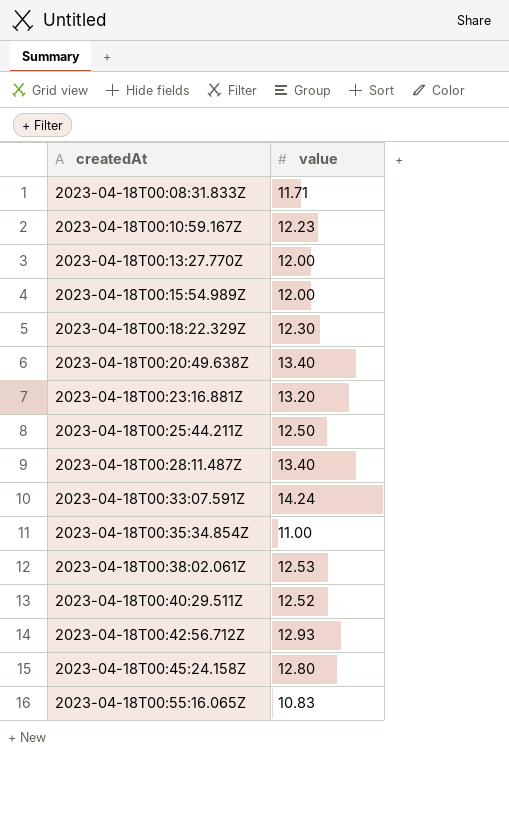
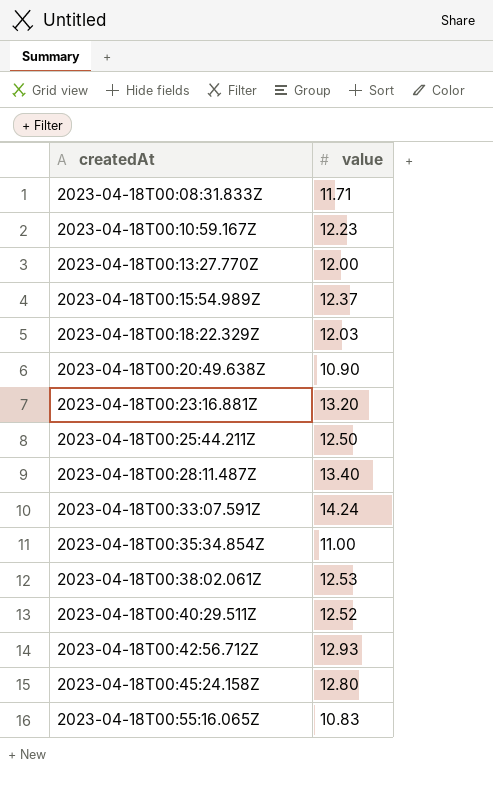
2023-04-18T00:15:54.989Z | value: 12.00 -> 12.37
2023-04-18T00:18:22.329Z | value: 12.30 -> 12.03
2023-04-18T00:20:49.638Z | value: 13.40 -> 10.90

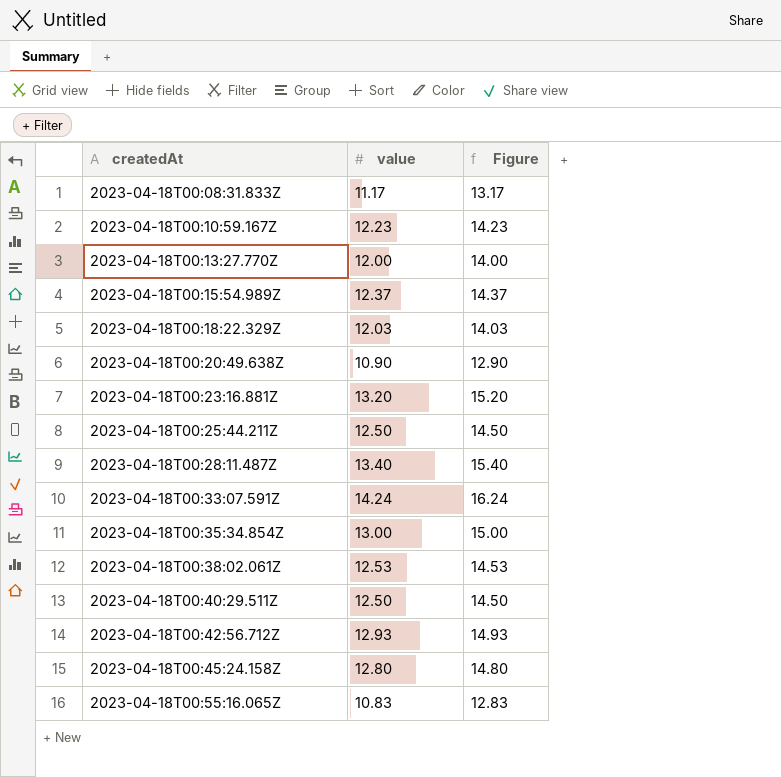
column Figure | formula: none -> [value] + 2
2023-04-18T00:08:31.833Z | value: 11.71 -> 11.17
2023-04-18T00:35:34.854Z | value: 11.00 -> 13.00
2023-04-18T00:40:29.511Z | value: 12.52 -> 12.50

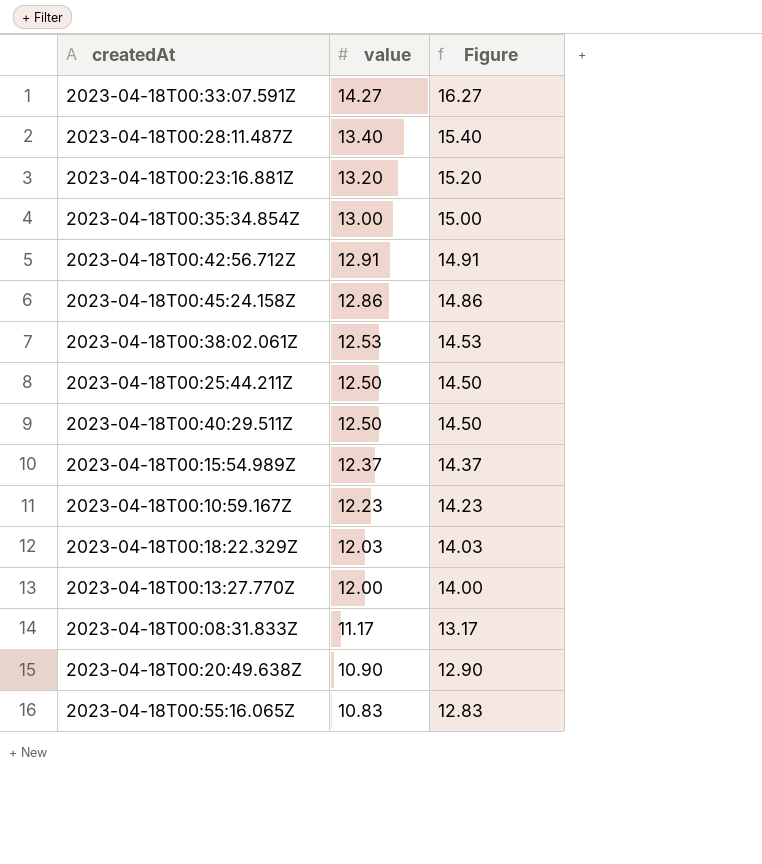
row order: createdAt ascending -> value descending
2023-04-18T00:33:07.591Z | value: 14.24 -> 14.27
2023-04-18T00:33:07.591Z | Figure: 16.24 -> 16.27
2023-04-18T00:42:56.712Z | value: 12.93 -> 12.91
2023-04-18T00:42:56.712Z | Figure: 14.93 -> 14.91
2023-04-18T00:45:24.158Z | value: 12.80 -> 12.86
2023-04-18T00:45:24.158Z | Figure: 14.80 -> 14.86

